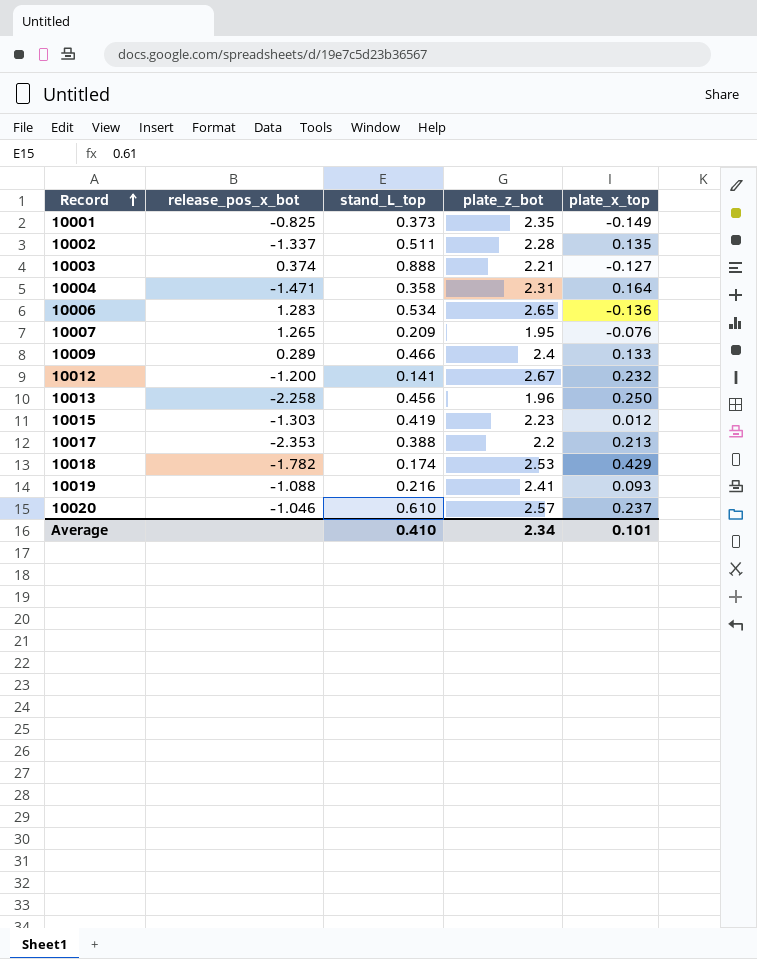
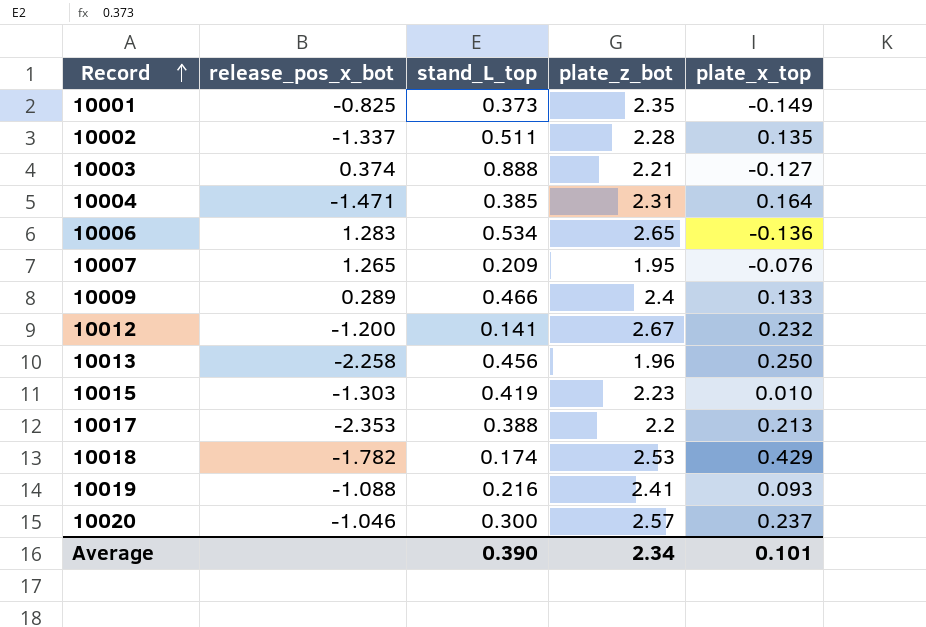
10004 | stand_L_top: 0.358 -> 0.385
10015 | plate_x_top: 0.012 -> 0.010
10020 | stand_L_top: 0.610 -> 0.300
Average | stand_L_top: 0.410 -> 0.390

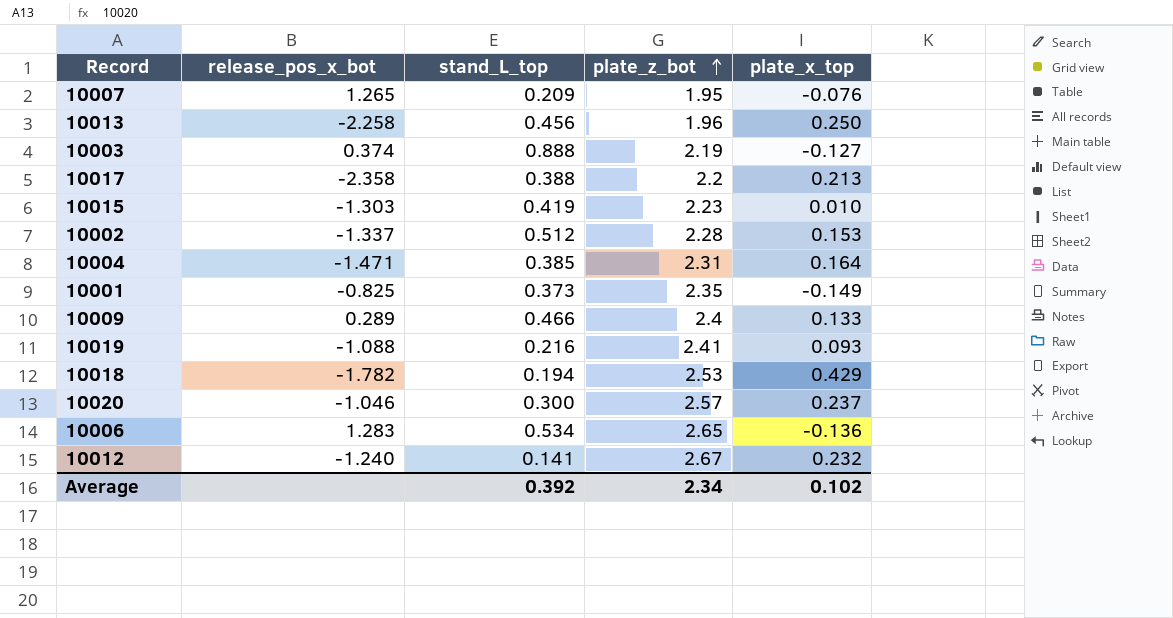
row order: Record ascending -> plate_z_bot ascending
10003 | plate_z_bot: 2.21 -> 2.19
10017 | release_pos_x_bot: -2.353 -> -2.358
10002 | stand_L_top: 0.511 -> 0.512
10002 | plate_x_top: 0.135 -> 0.153
10018 | stand_L_top: 0.174 -> 0.194
10012 | release_pos_x_bot: -1.200 -> -1.240
Average | stand_L_top: 0.390 -> 0.392
Average | plate_x_top: 0.101 -> 0.102

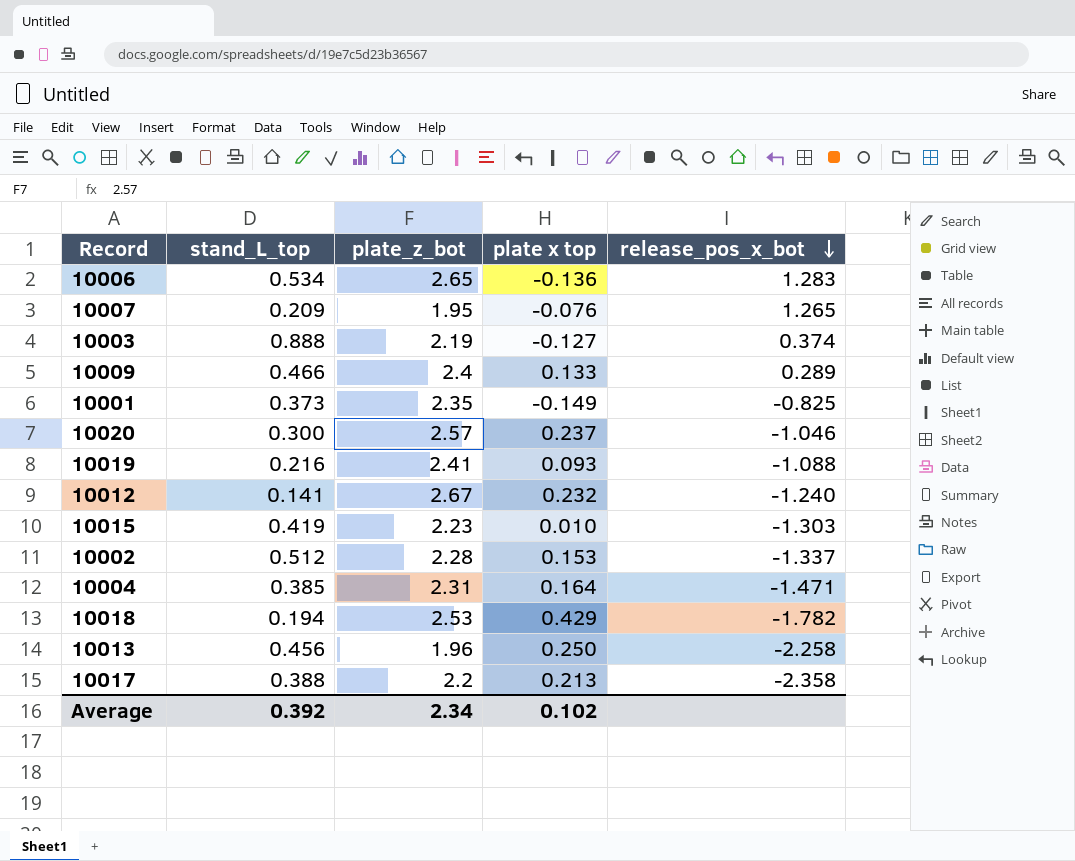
row order: plate_z_bot ascending -> release_pos_x_bot descending
column name: plate_x_top -> plate x top
column release_pos_x_bot | position: 2 -> 5

